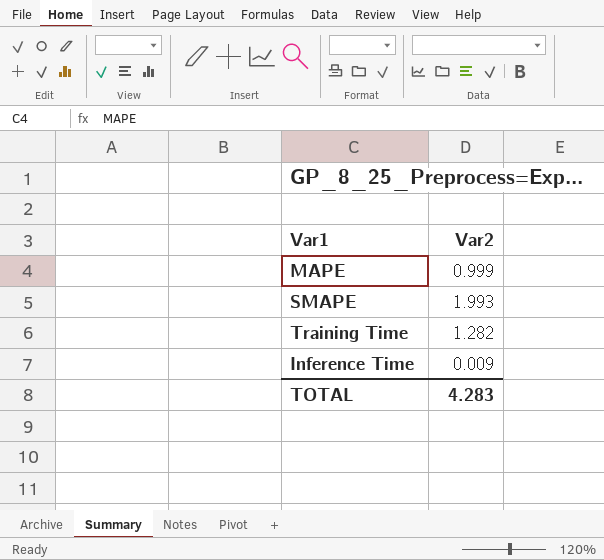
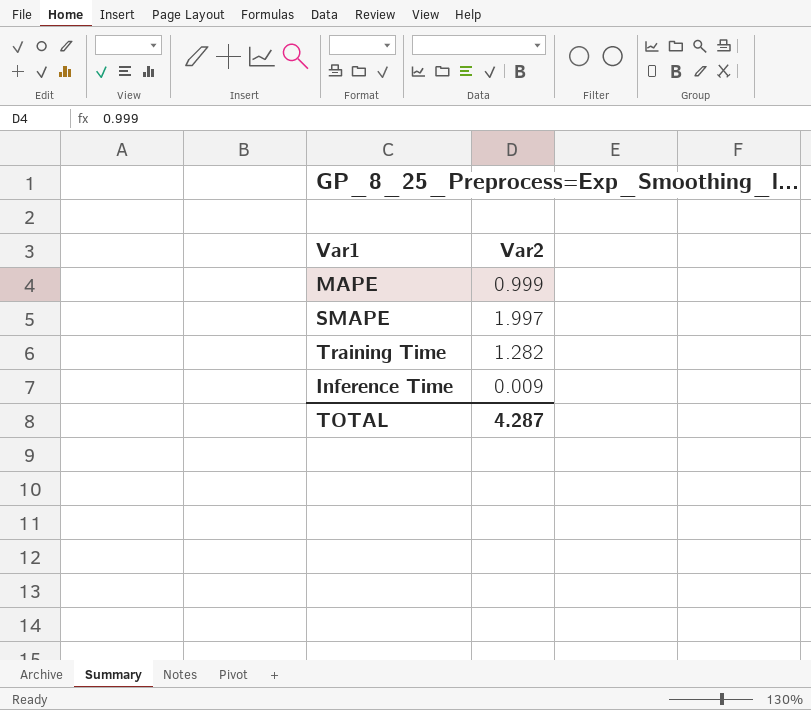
SMAPE | Var2: 1.993 -> 1.997
TOTAL | Var2: 4.283 -> 4.287

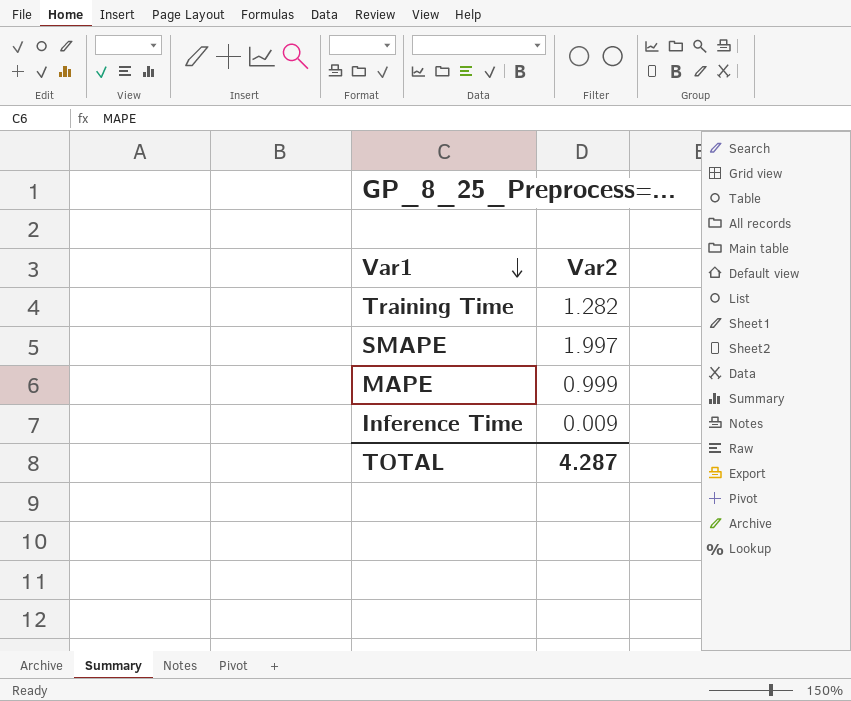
row order: none -> Var1 descending

